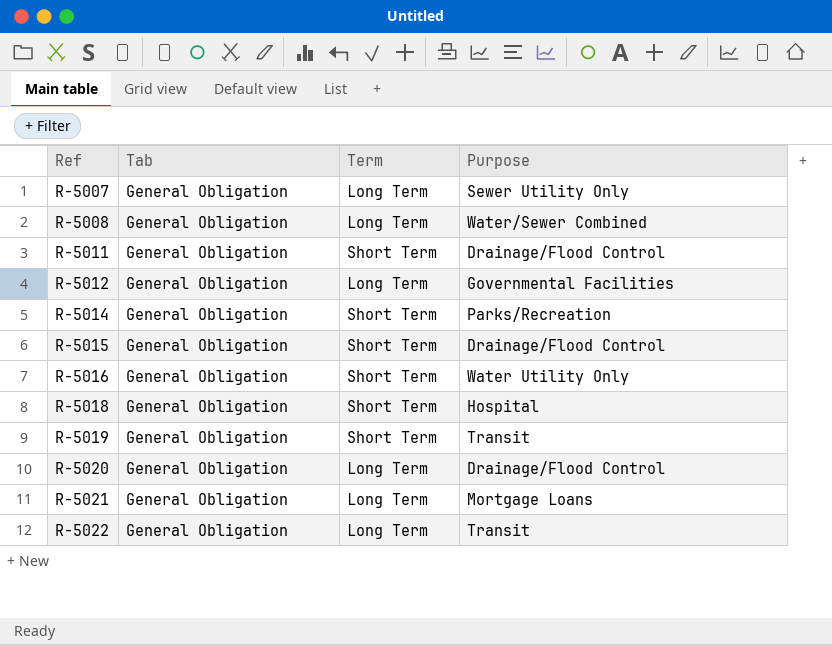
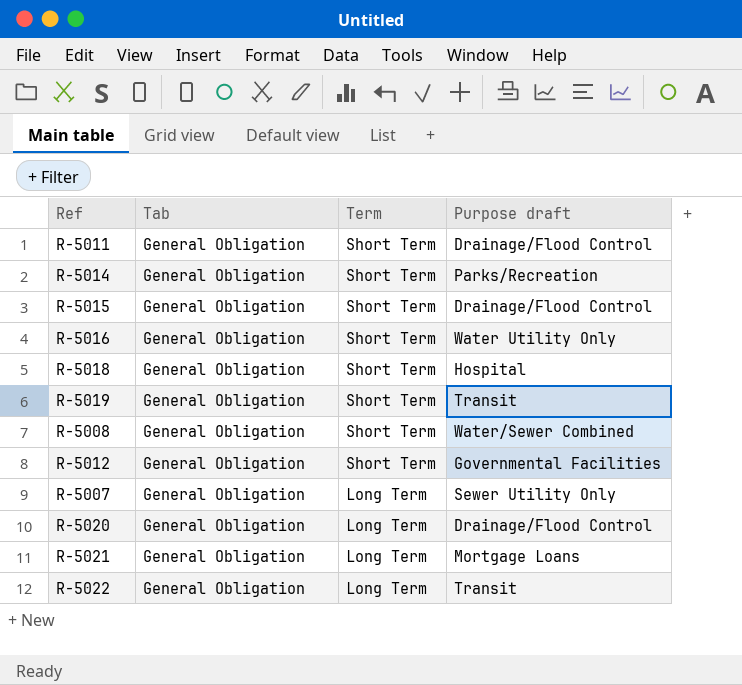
row order: Ref ascending -> Term descending
column name: Purpose -> Purpose draft
R-5008 | Term: Long Term -> Short Term
R-5012 | Term: Long Term -> Short Term

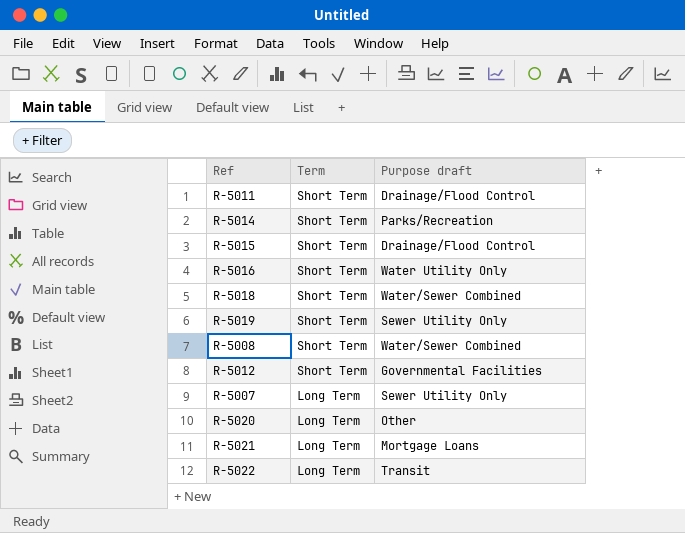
column Tab | position: 2 -> none
R-5018 | Purpose draft: Hospital -> Water/Sewer Combined
R-5019 | Purpose draft: Transit -> Sewer Utility Only
R-5020 | Purpose draft: Drainage/Flood Control -> Other

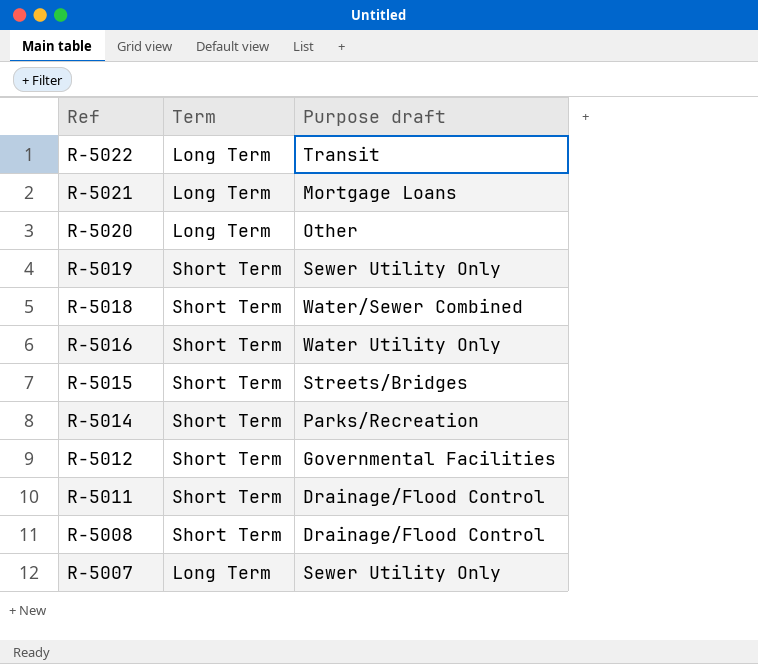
row order: Term descending -> Ref descending
R-5015 | Purpose draft: Drainage/Flood Control -> Streets/Bridges
R-5008 | Purpose draft: Water/Sewer Combined -> Drainage/Flood Control

